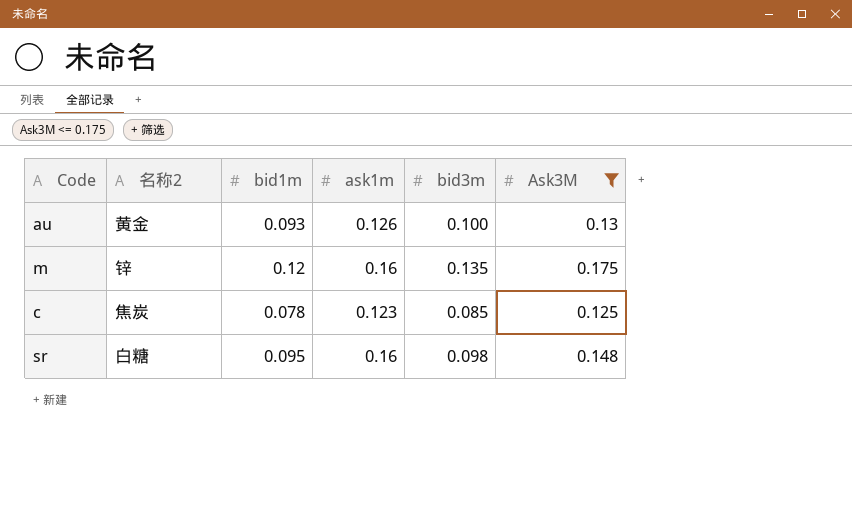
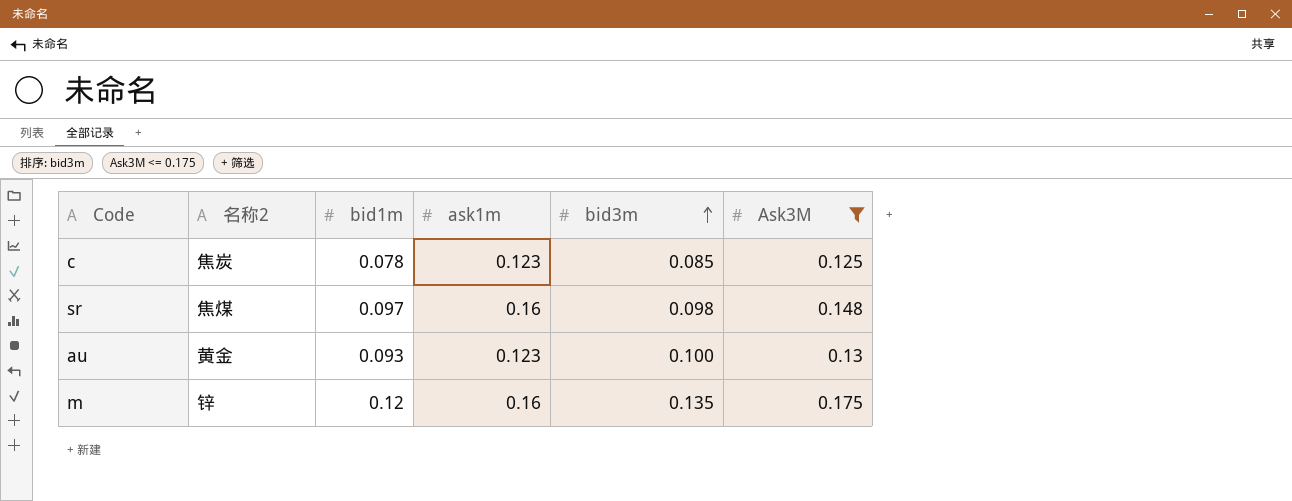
row order: none -> bid3m ascending
sr | 名称2: 白糖 -> 焦煤
sr | bid1m: 0.095 -> 0.097
au | ask1m: 0.126 -> 0.123

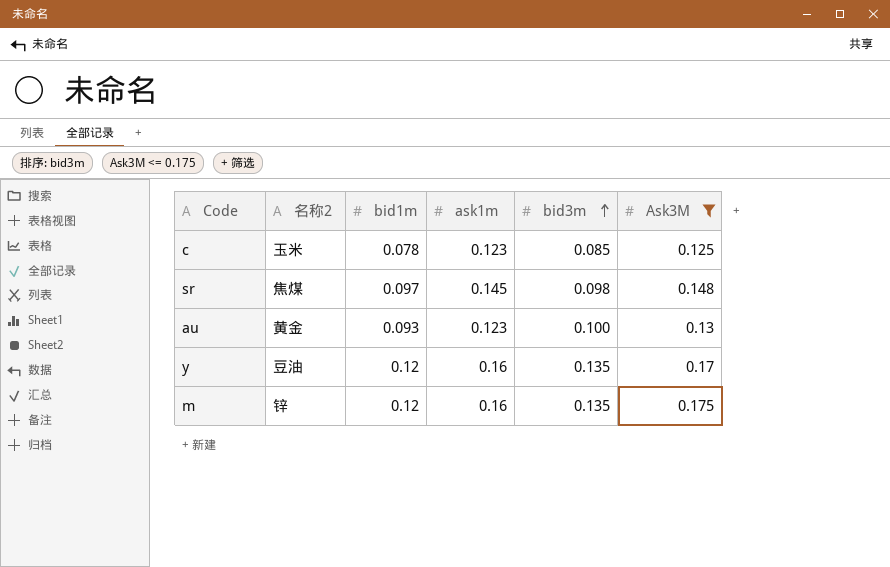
c | 名称2: 焦炭 -> 玉米
sr | ask1m: 0.16 -> 0.145
row y: none -> 豆油 | 0.12 | 0.16 | 0.135 | 0.17

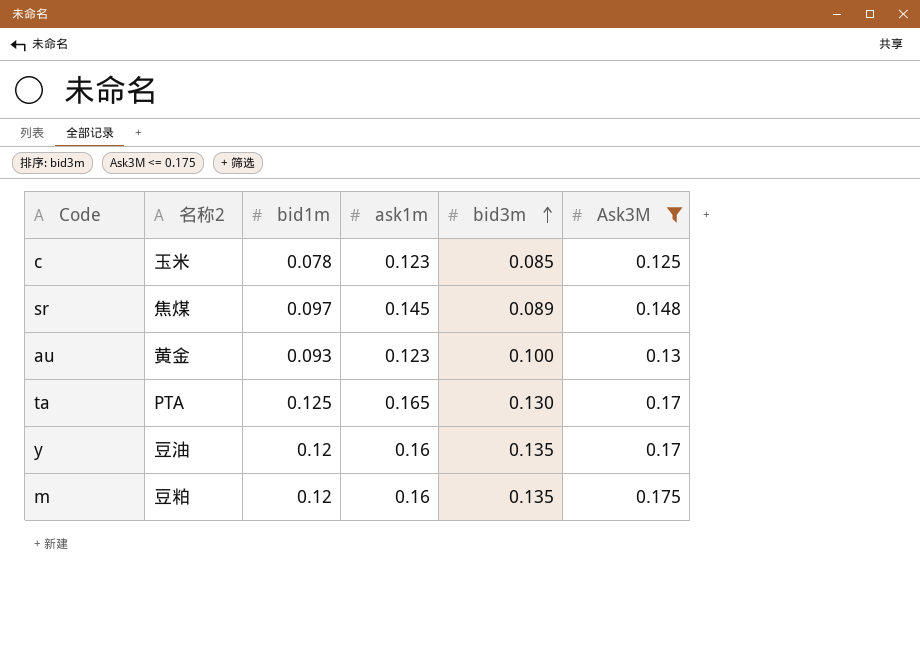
sr | bid3m: 0.098 -> 0.089
row ta: none -> PTA | 0.125 | 0.165 | 0.130 | 0.17
m | 名称2: 锌 -> 豆粕

